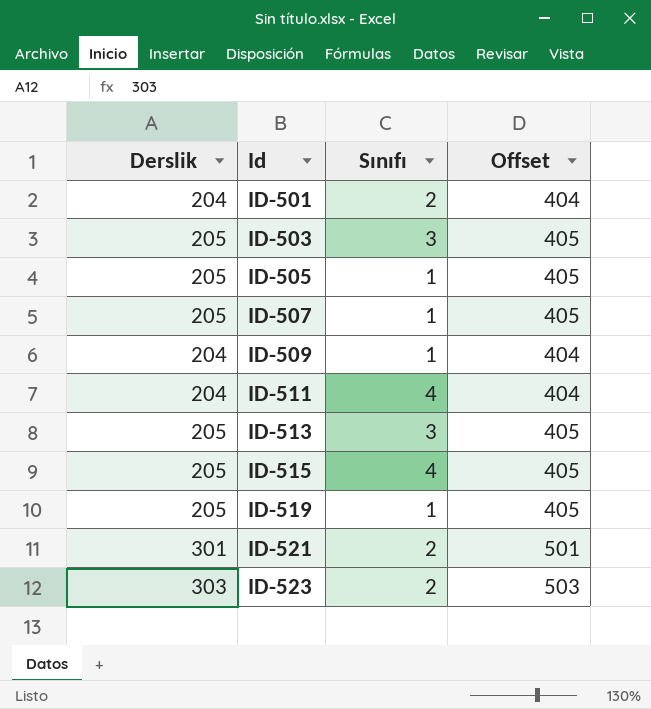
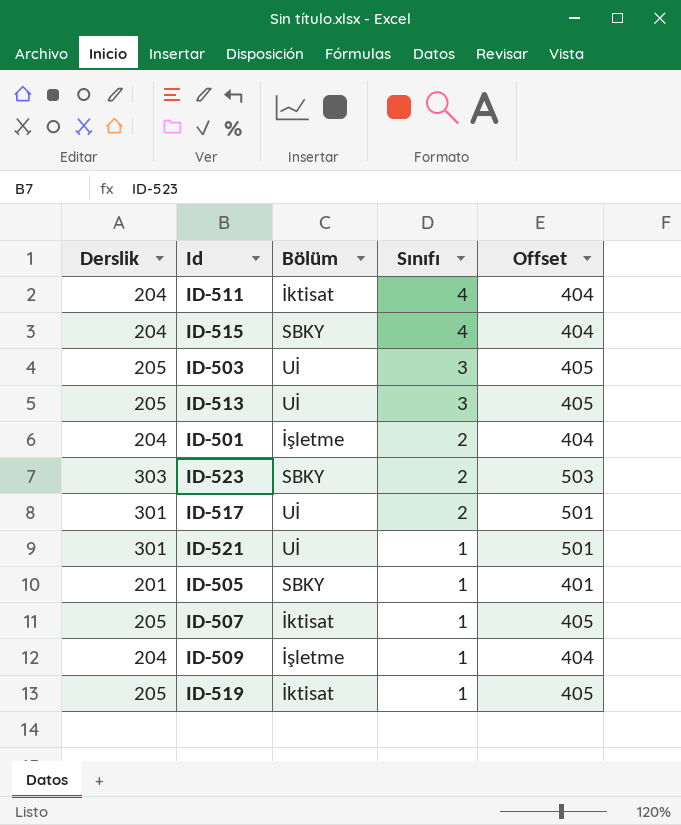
row order: Id ascending -> Sınıfı descending
column Bölüm | position: none -> 3
ID-515 | Derslik: 205 -> 204
ID-515 | Offset: 405 -> 404
row ID-517: none -> 301 | Uİ | 2 | 501
ID-521 | Sınıfı: 2 -> 1
ID-505 | Derslik: 205 -> 201
ID-505 | Offset: 405 -> 401

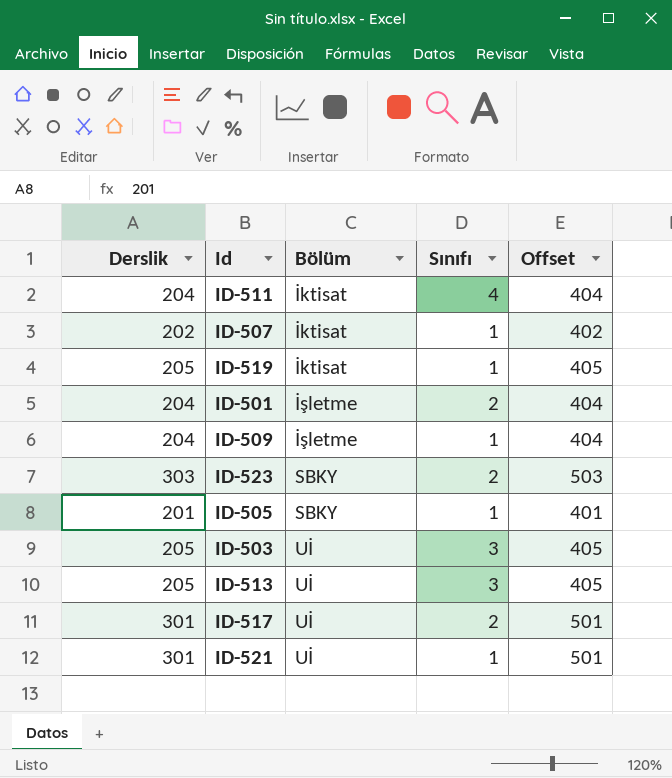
row order: Sınıfı descending -> Bölüm ascending
row ID-515: 204 | SBKY | 4 | 404 -> none
ID-507 | Derslik: 205 -> 202
ID-507 | Offset: 405 -> 402

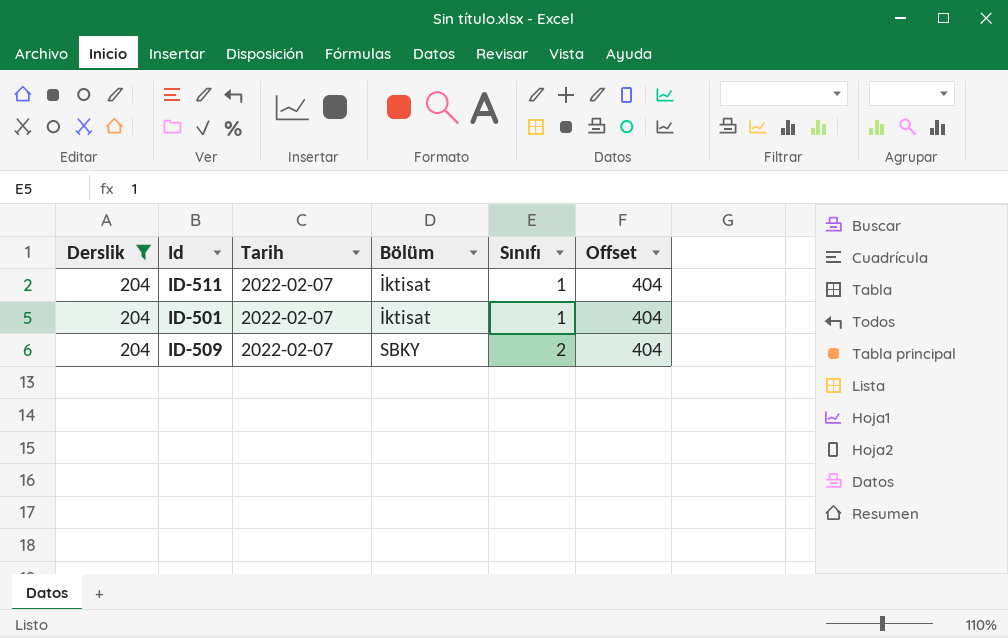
filter: none -> Derslik = 204
column Tarih | position: none -> 3
ID-511 | Sınıfı: 4 -> 1
ID-501 | Bölüm: İşletme -> İktisat
ID-501 | Sınıfı: 2 -> 1
ID-509 | Bölüm: İşletme -> SBKY
ID-509 | Sınıfı: 1 -> 2

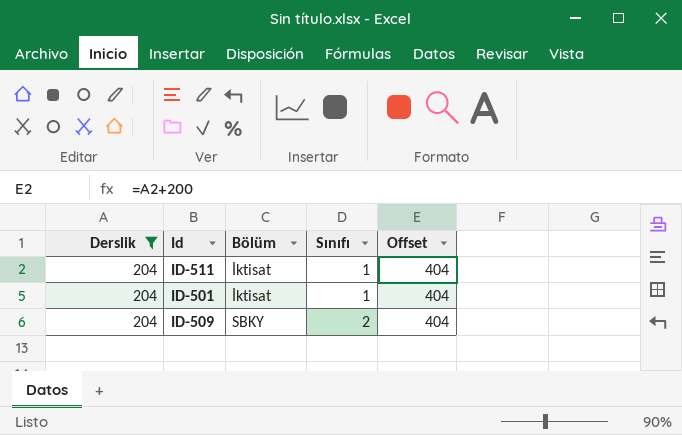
column Tarih | position: 3 -> none

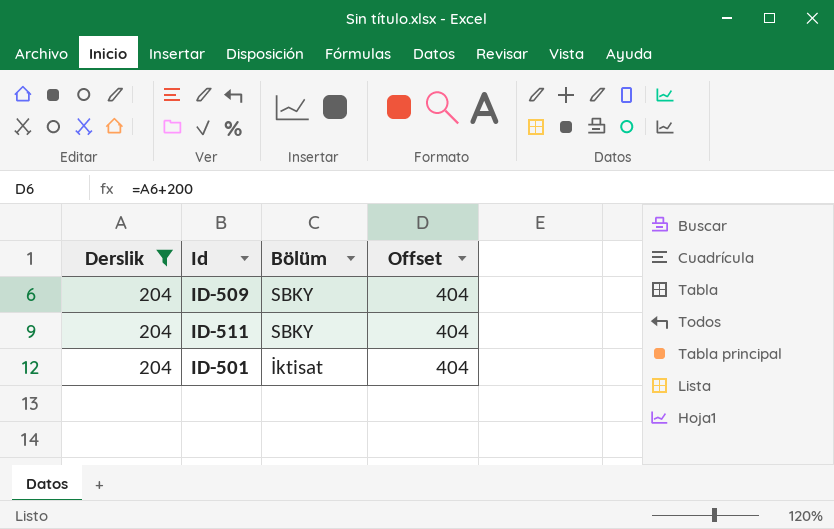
row order: Bölüm ascending -> Bölüm descending
column Sınıfı | position: 4 -> none
ID-511 | Bölüm: İktisat -> SBKY

